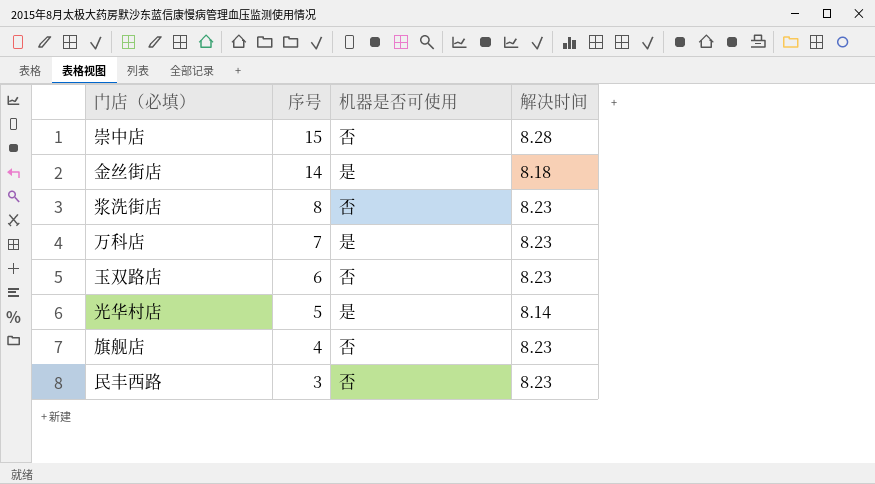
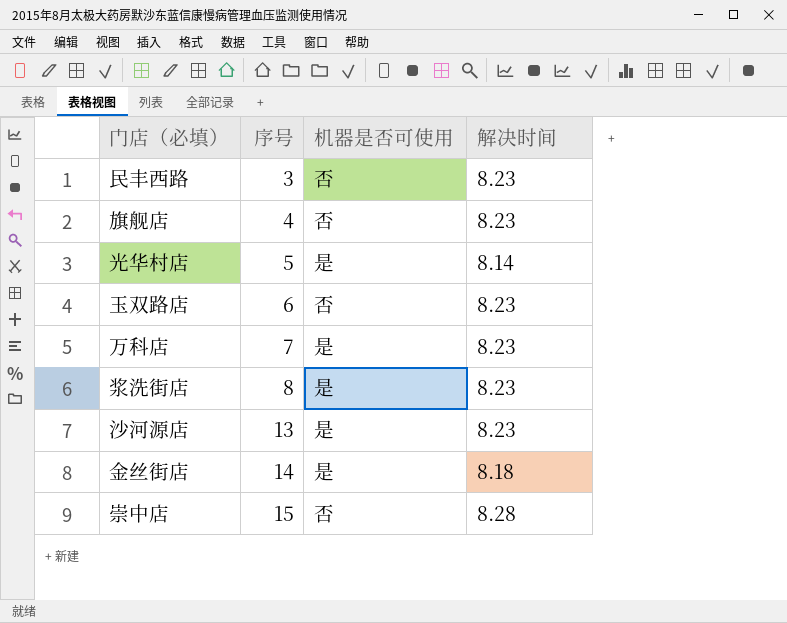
row order: 序号 descending -> 序号 ascending
浆洗街店 | 机器是否可使用: 否 -> 是
row 沙河源店: none -> 13 | 是 | 8.23

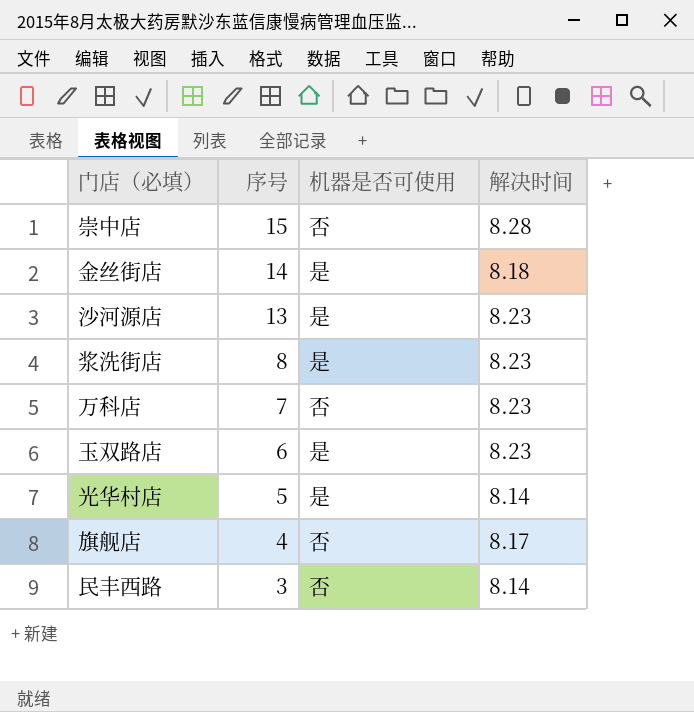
row order: 序号 ascending -> 序号 descending
万科店 | 机器是否可使用: 是 -> 否
玉双路店 | 机器是否可使用: 否 -> 是
旗舰店 | 解决时间: 8.23 -> 8.17
民丰西路 | 解决时间: 8.23 -> 8.14

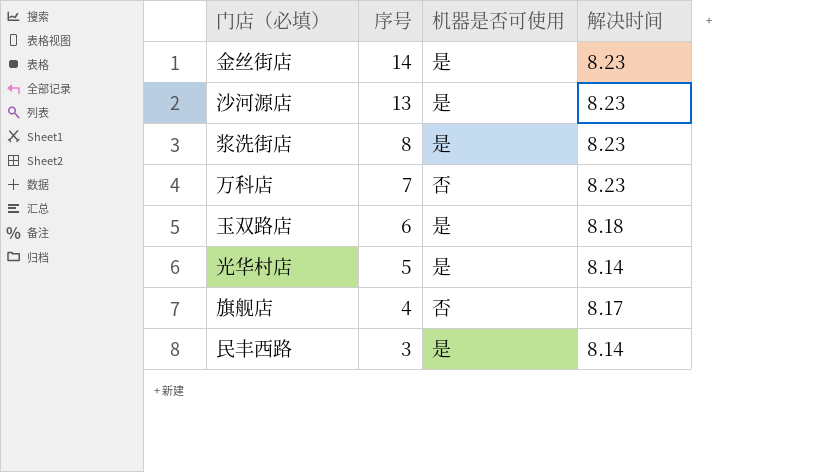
row 崇中店: 15 | 否 | 8.28 -> none
金丝街店 | 解决时间: 8.18 -> 8.23
玉双路店 | 解决时间: 8.23 -> 8.18
民丰西路 | 机器是否可使用: 否 -> 是

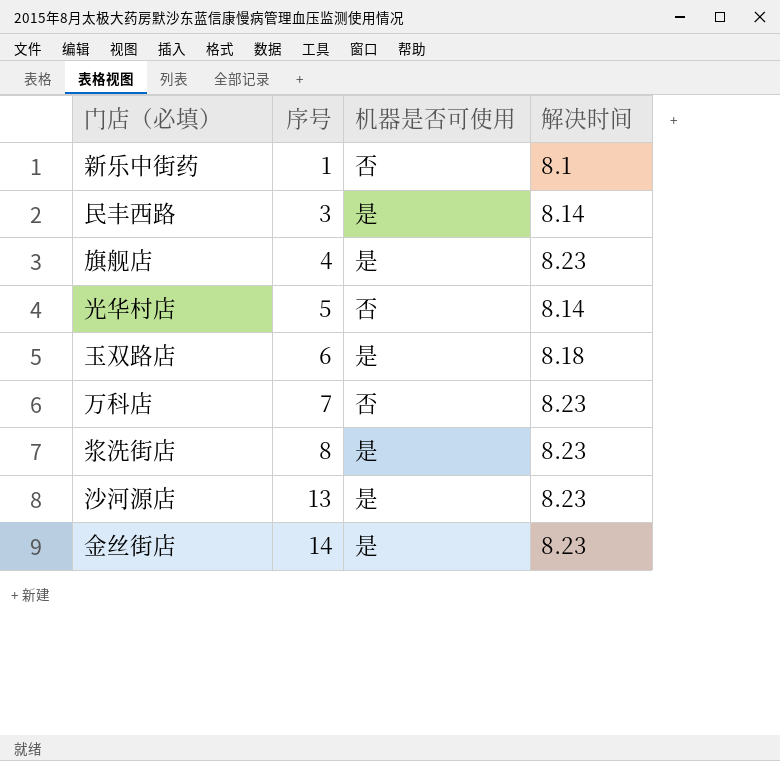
row order: 序号 descending -> 序号 ascending
row 新乐中街药: none -> 1 | 否 | 8.1
旗舰店 | 机器是否可使用: 否 -> 是
旗舰店 | 解决时间: 8.17 -> 8.23
光华村店 | 机器是否可使用: 是 -> 否

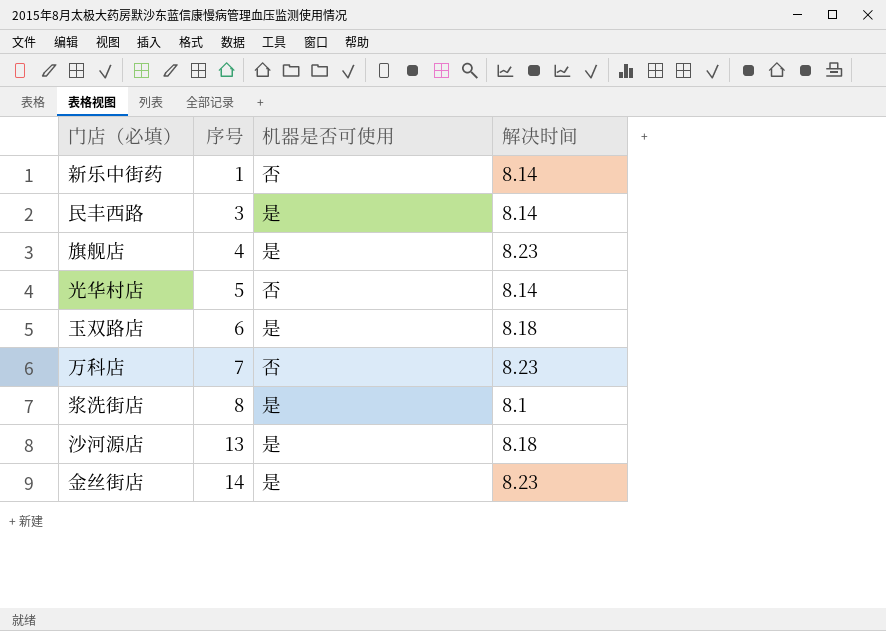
新乐中街药 | 解决时间: 8.1 -> 8.14
浆洗街店 | 解决时间: 8.23 -> 8.1
沙河源店 | 解决时间: 8.23 -> 8.18

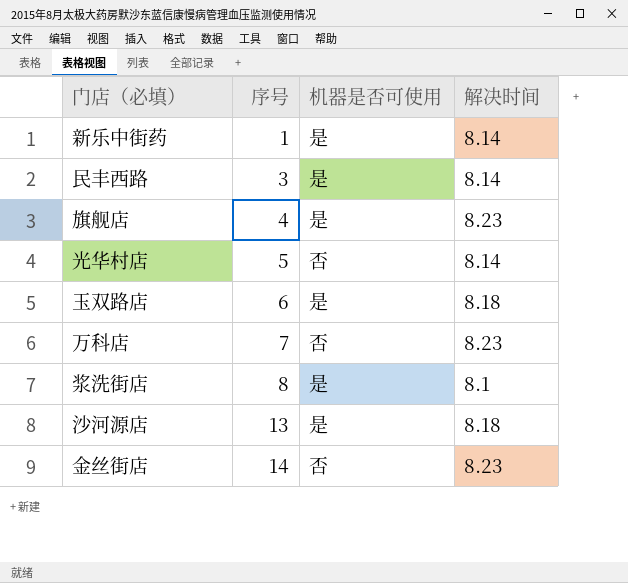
新乐中街药 | 机器是否可使用: 否 -> 是
金丝街店 | 机器是否可使用: 是 -> 否

